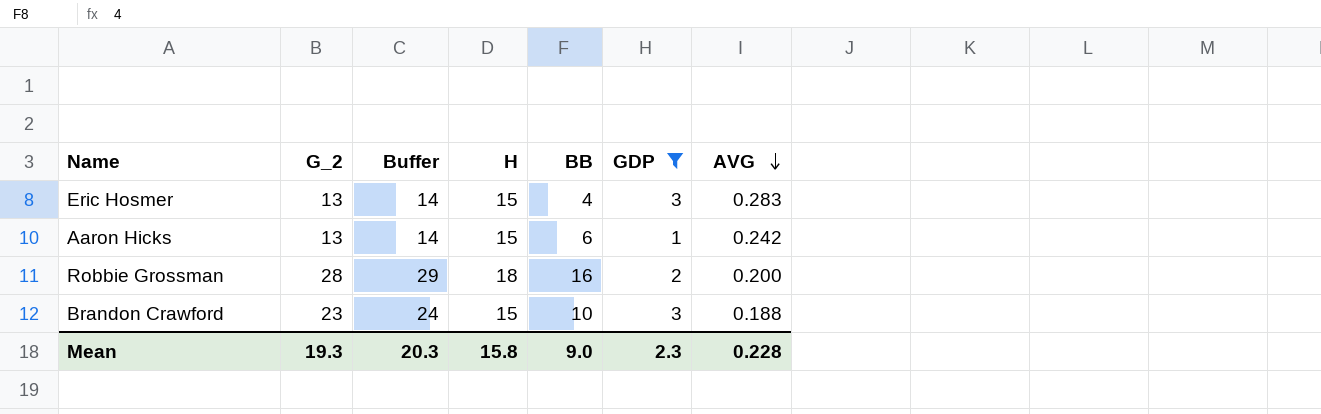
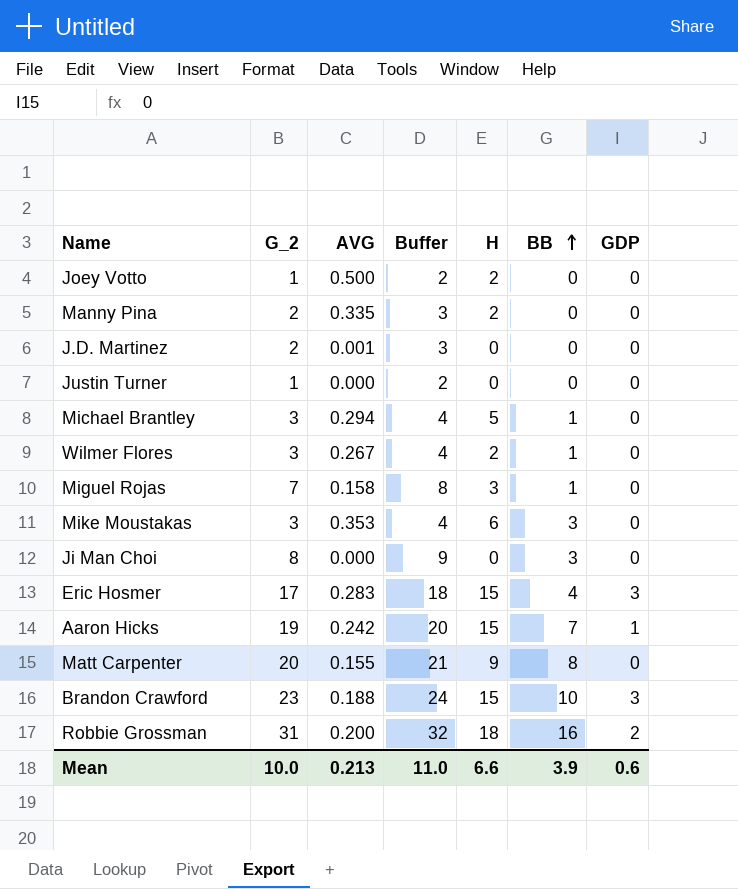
filter: GDP != 0 -> none
row order: AVG descending -> BB ascending
column AVG | position: 7 -> 3
Eric Hosmer | G_2: 13 -> 17
Eric Hosmer | Buffer: 14 -> 18
Aaron Hicks | G_2: 13 -> 19
Aaron Hicks | Buffer: 14 -> 20
Aaron Hicks | BB: 6 -> 7
Robbie Grossman | G_2: 28 -> 31
Robbie Grossman | Buffer: 29 -> 32
Mean | G_2: 19.3 -> 10.0
Mean | AVG: 0.228 -> 0.213
Mean | Buffer: 20.3 -> 11.0
Mean | H: 15.8 -> 6.6
Mean | BB: 9.0 -> 3.9
Mean | GDP: 2.3 -> 0.6

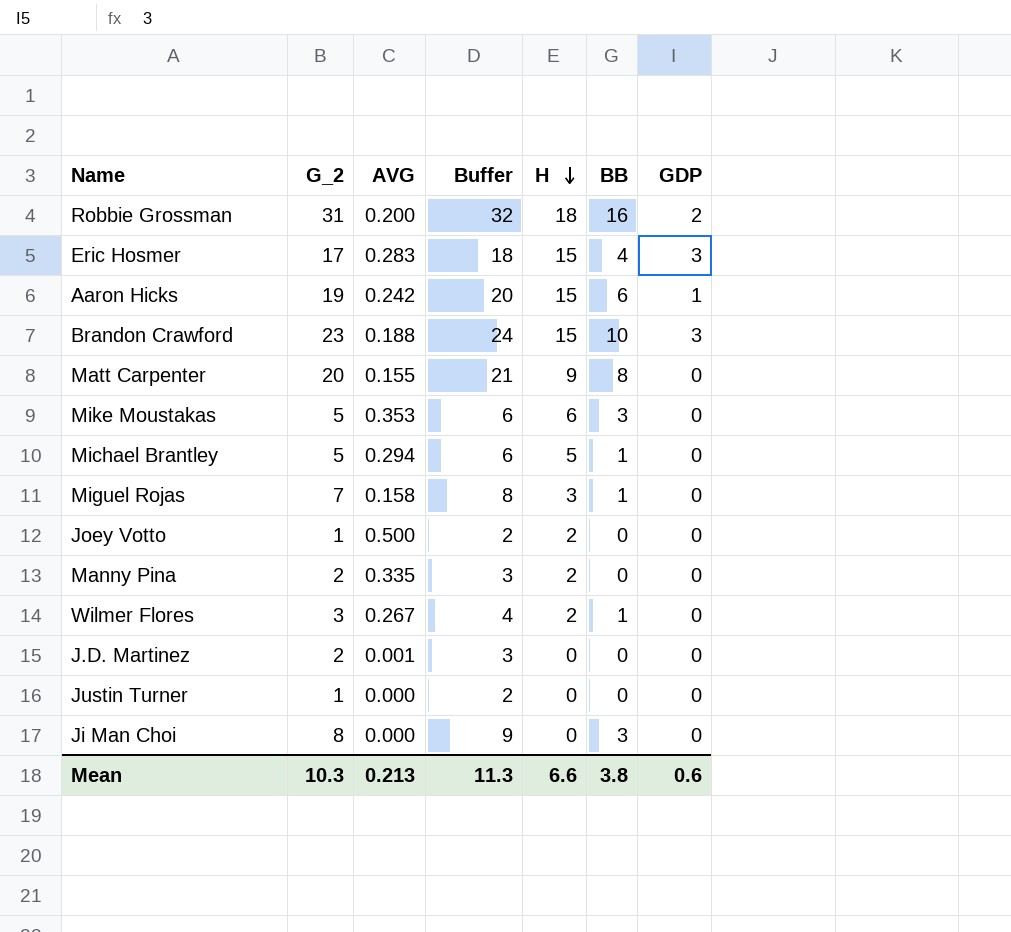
row order: BB ascending -> H descending
Aaron Hicks | BB: 7 -> 6
Mike Moustakas | G_2: 3 -> 5
Mike Moustakas | Buffer: 4 -> 6
Michael Brantley | G_2: 3 -> 5
Michael Brantley | Buffer: 4 -> 6
Mean | G_2: 10.0 -> 10.3
Mean | Buffer: 11.0 -> 11.3
Mean | BB: 3.9 -> 3.8

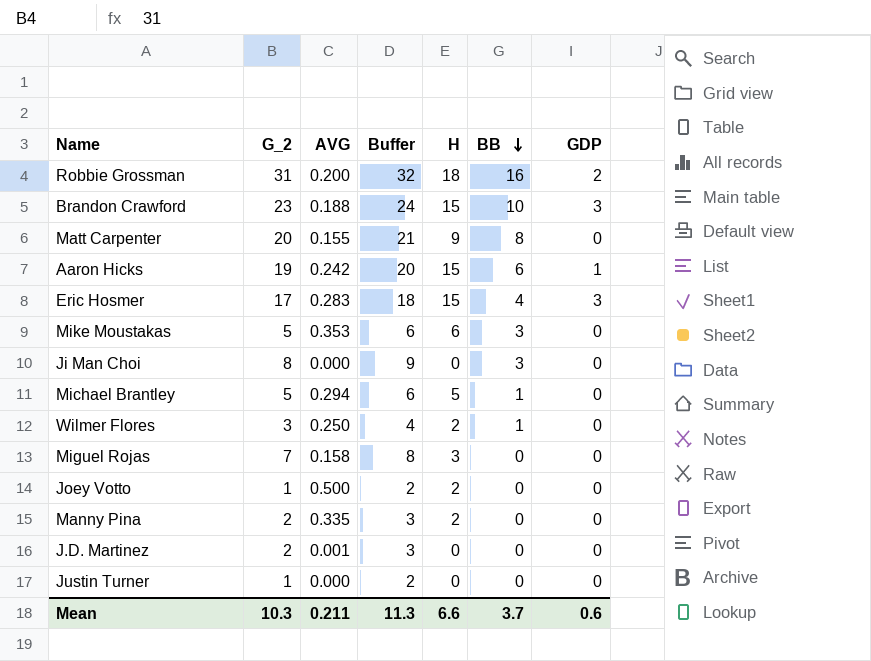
row order: H descending -> BB descending
Wilmer Flores | AVG: 0.267 -> 0.250
Miguel Rojas | BB: 1 -> 0
Mean | AVG: 0.213 -> 0.211
Mean | BB: 3.8 -> 3.7

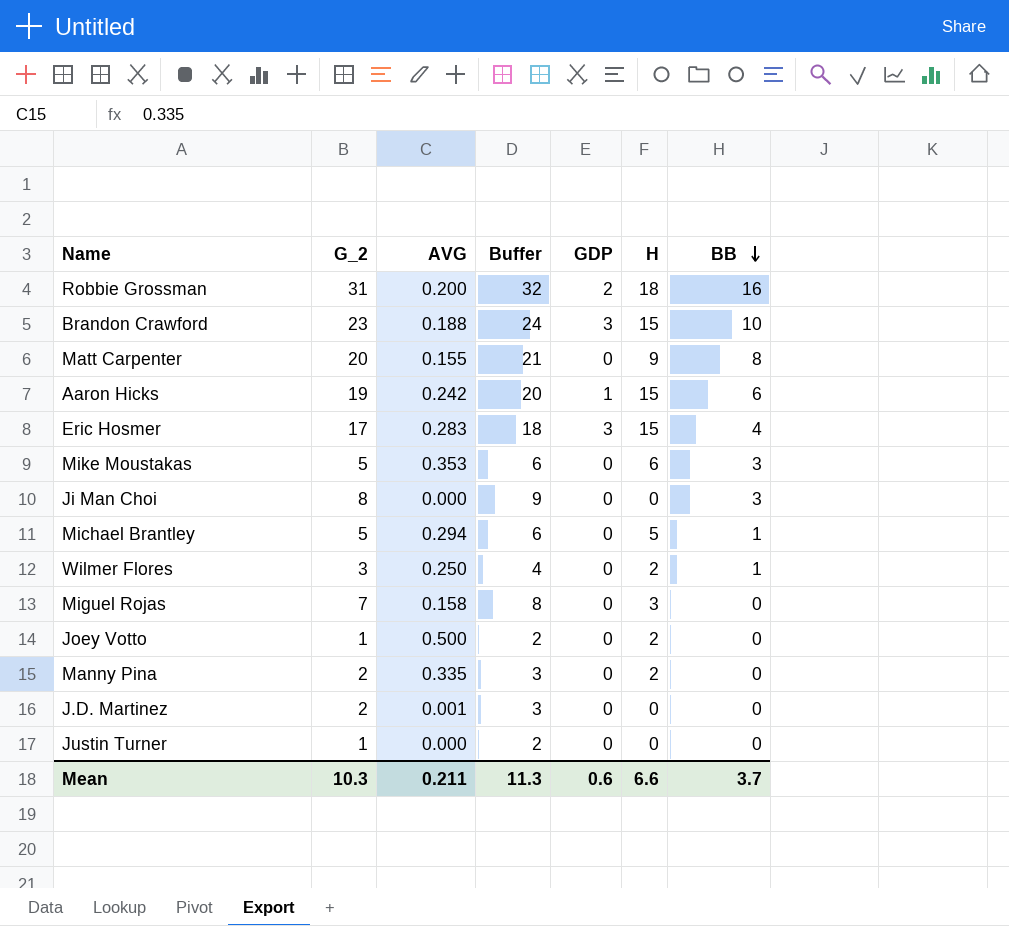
column GDP | position: 7 -> 5

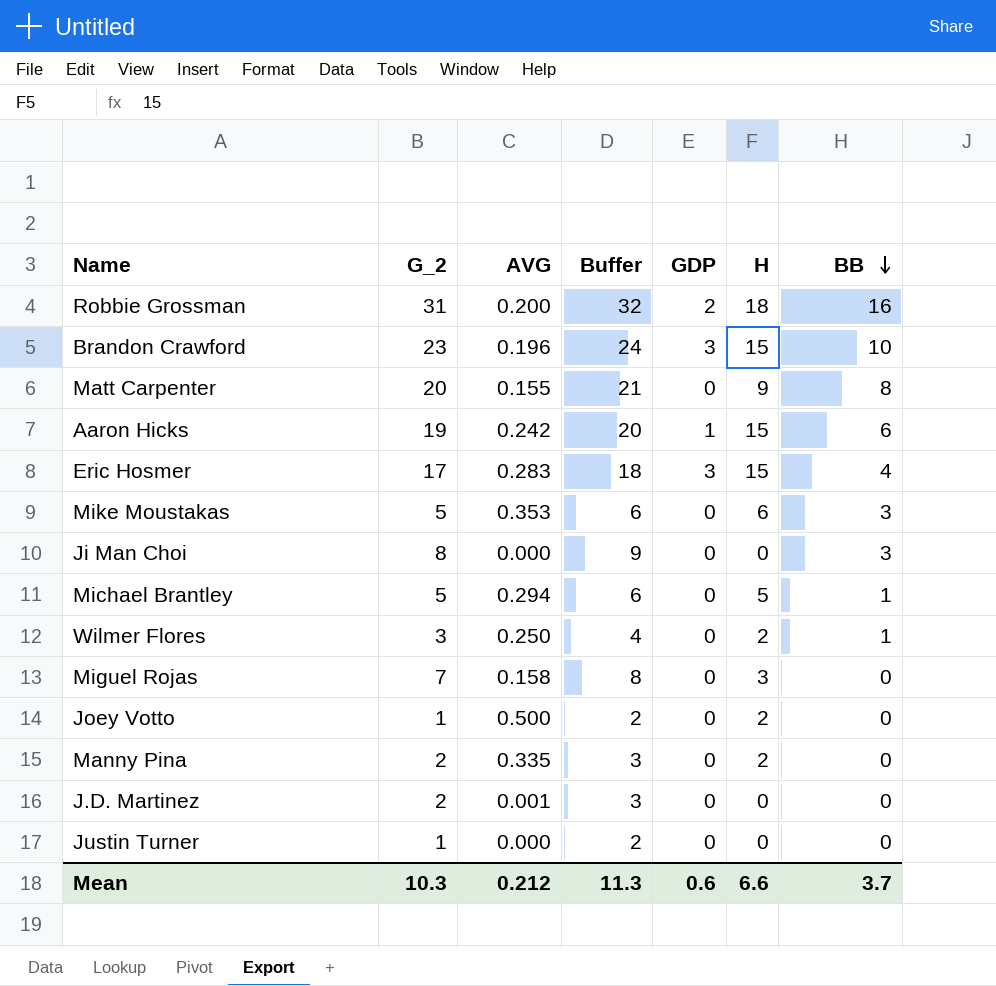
Brandon Crawford | AVG: 0.188 -> 0.196
Mean | AVG: 0.211 -> 0.212

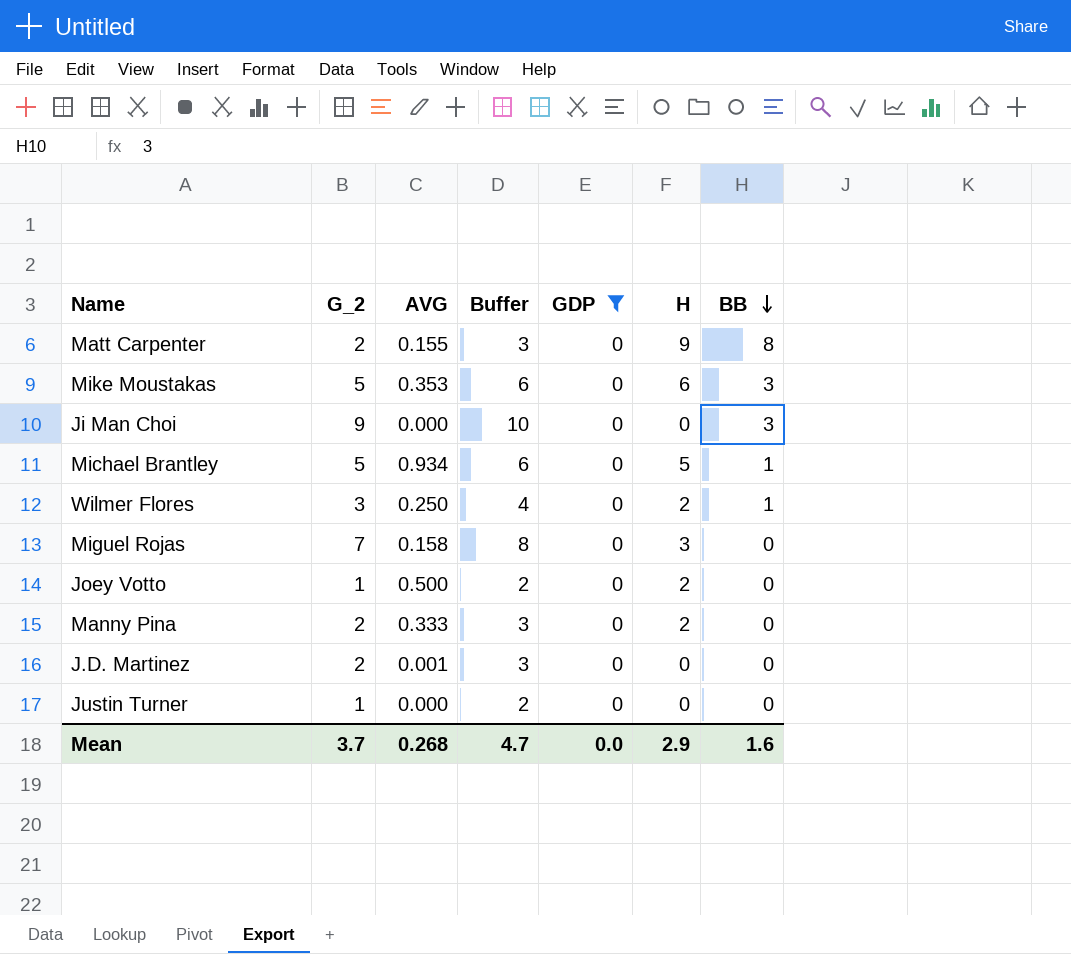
filter: none -> GDP = 0
Matt Carpenter | G_2: 20 -> 2
Matt Carpenter | Buffer: 21 -> 3
Ji Man Choi | G_2: 8 -> 9
Ji Man Choi | Buffer: 9 -> 10
Michael Brantley | AVG: 0.294 -> 0.934
Manny Pina | AVG: 0.335 -> 0.333
Mean | G_2: 10.3 -> 3.7
Mean | AVG: 0.212 -> 0.268
Mean | Buffer: 11.3 -> 4.7
Mean | GDP: 0.6 -> 0.0
Mean | H: 6.6 -> 2.9
Mean | BB: 3.7 -> 1.6

